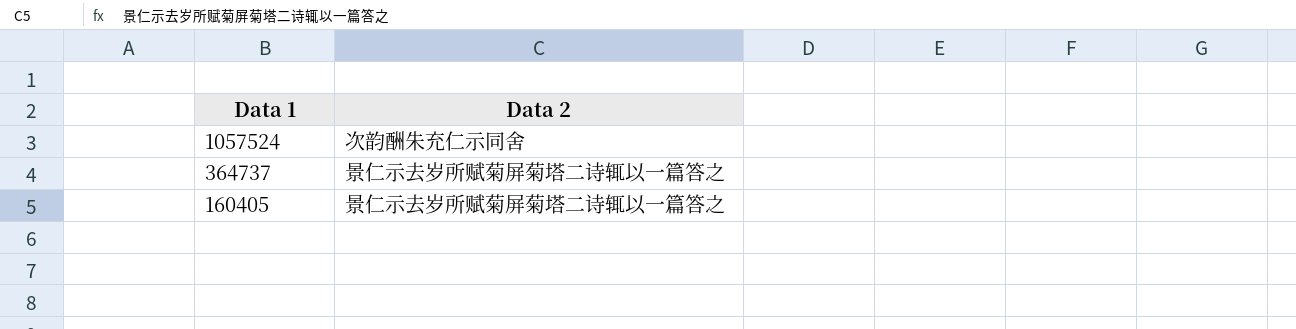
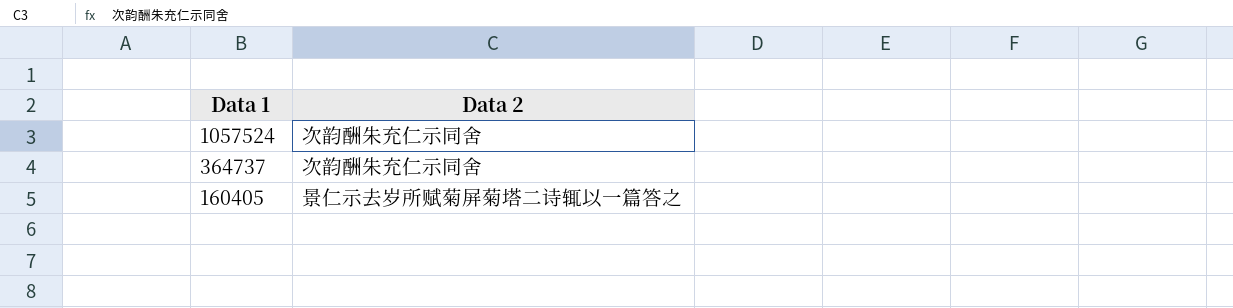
364737 | Data 2: 景仁示去岁所赋菊屏菊塔二诗辄以一篇答之 -> 次韵酬朱充仁示同舍

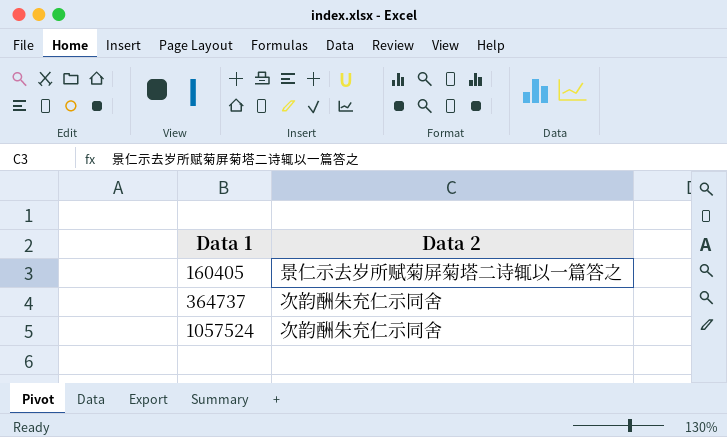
row order: Data 1 descending -> Data 1 ascending

